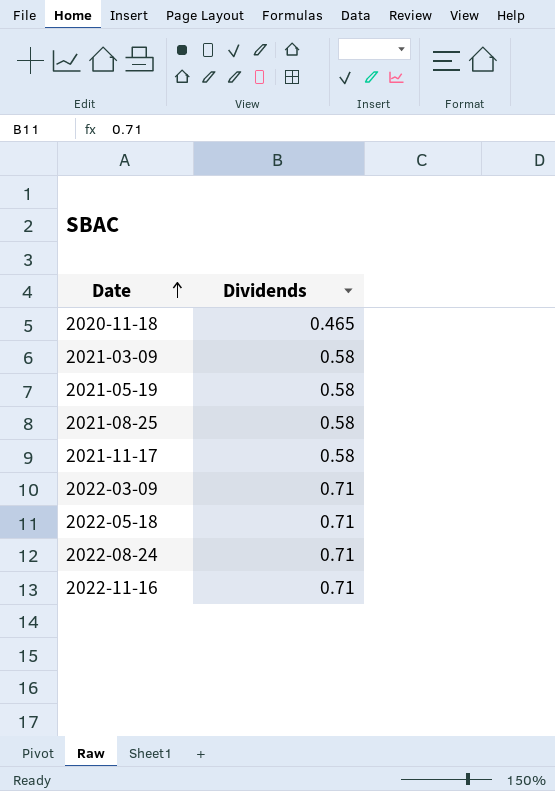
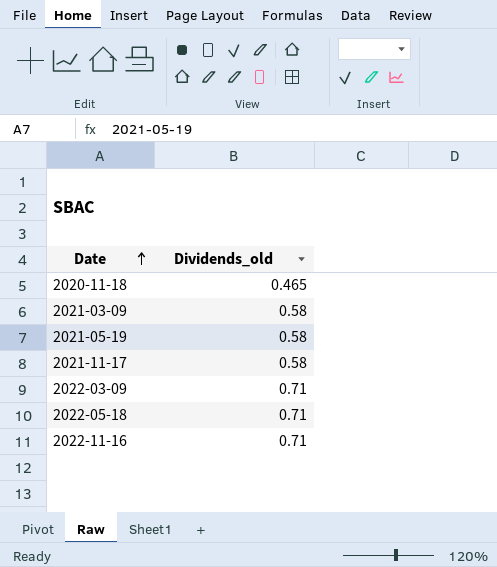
column name: Dividends -> Dividends_old
row 2021-08-25: 0.58 -> none
row 2022-08-24: 0.71 -> none

